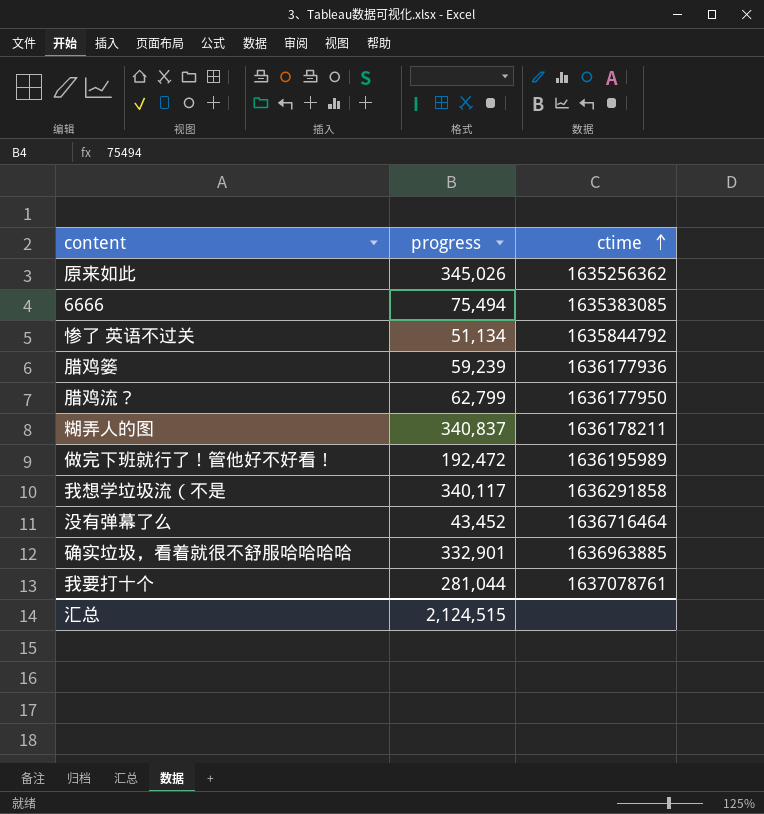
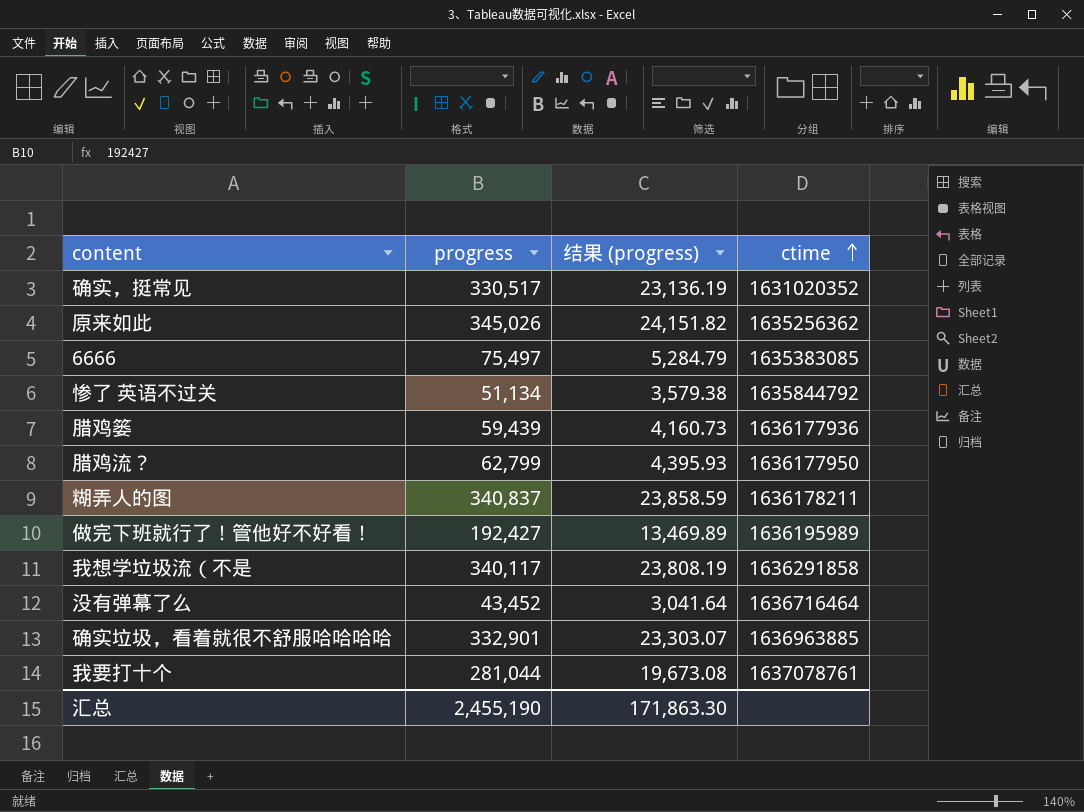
column 结果 (progress) | formula: none -> [progress] * 0.07
row 确实，挺常见: none -> 330,517 | 23,136.19 | 1631020352
6666 | progress: 75,494 -> 75,497
腊鸡篓 | progress: 59,239 -> 59,439
做完下班就行了！管他好不好看！ | progress: 192,472 -> 192,427
汇总 | progress: 2,124,515 -> 2,455,190

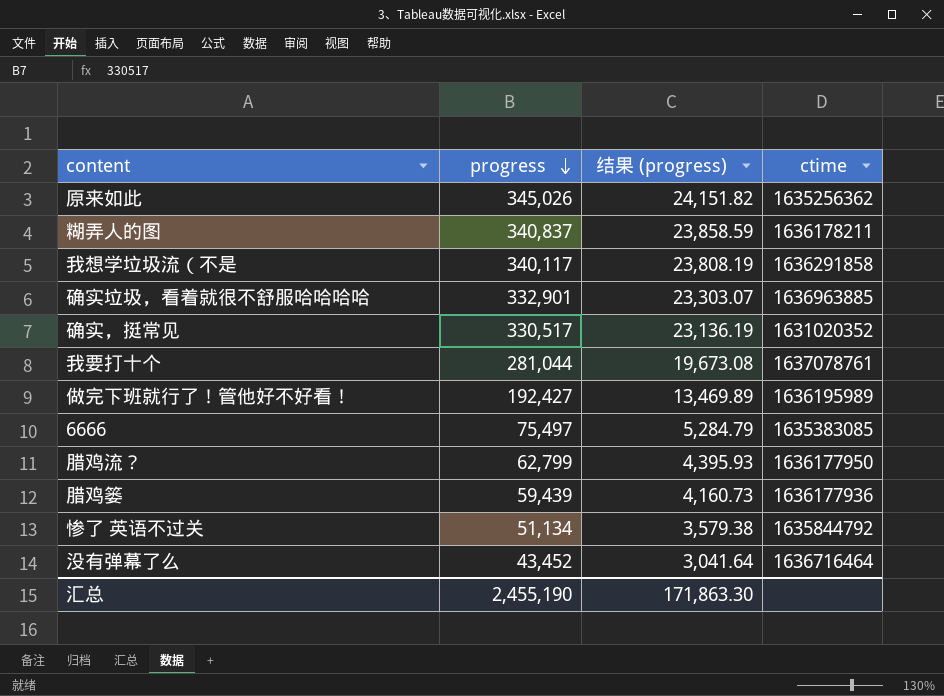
row order: ctime ascending -> progress descending

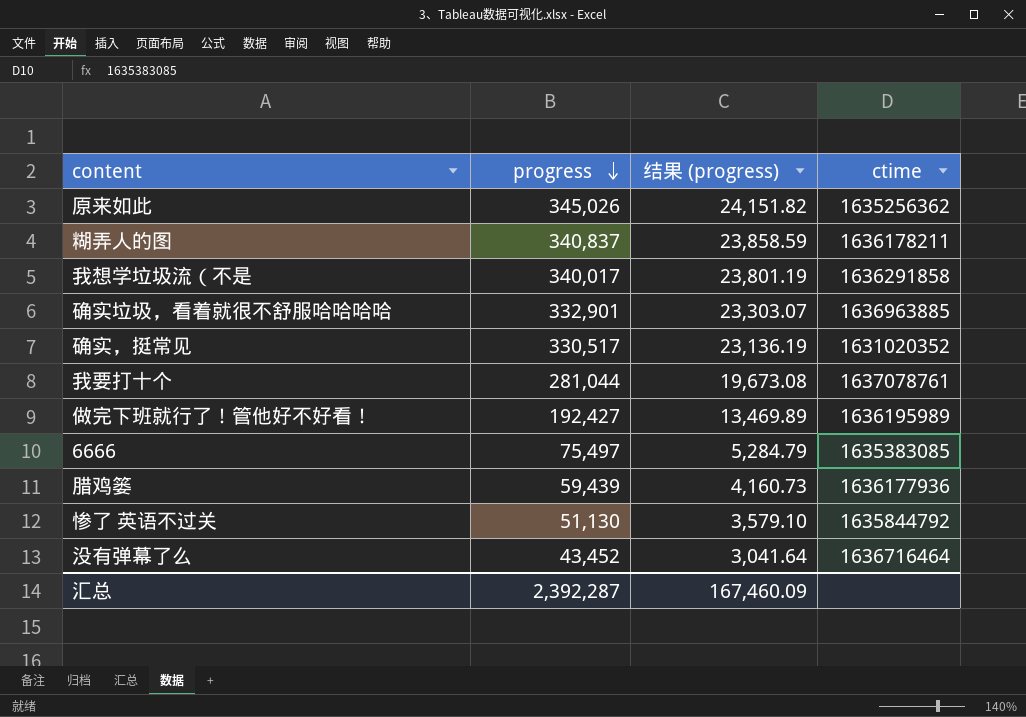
row 腊鸡流？: 62,799 | 4,395.93 | 1636177950 -> none
我想学垃圾流（不是 | progress: 340,117 -> 340,017
我想学垃圾流（不是 | 结果 (progress): 23,808.19 -> 23,801.19
惨了 英语不过关 | progress: 51,134 -> 51,130
惨了 英语不过关 | 结果 (progress): 3,579.38 -> 3,579.10
汇总 | progress: 2,455,190 -> 2,392,287
汇总 | 结果 (progress): 171,863.30 -> 167,460.09

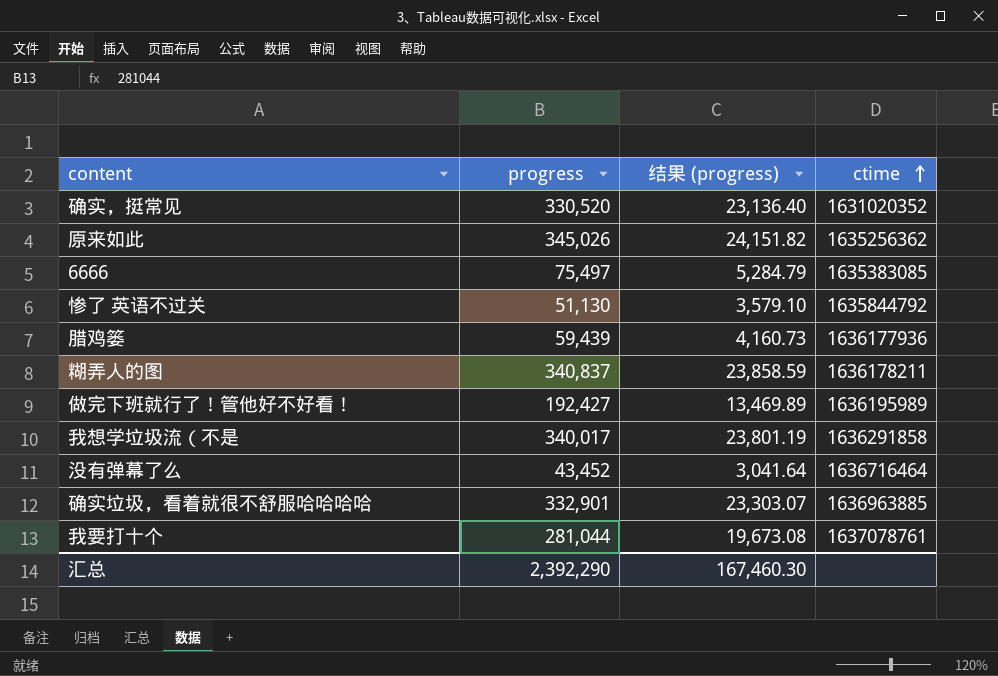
row order: progress descending -> ctime ascending
确实，挺常见 | progress: 330,517 -> 330,520
确实，挺常见 | 结果 (progress): 23,136.19 -> 23,136.40
汇总 | progress: 2,392,287 -> 2,392,290
汇总 | 结果 (progress): 167,460.09 -> 167,460.30

